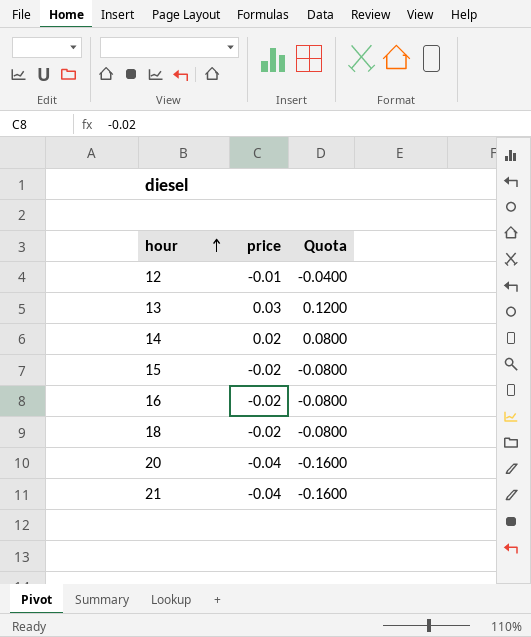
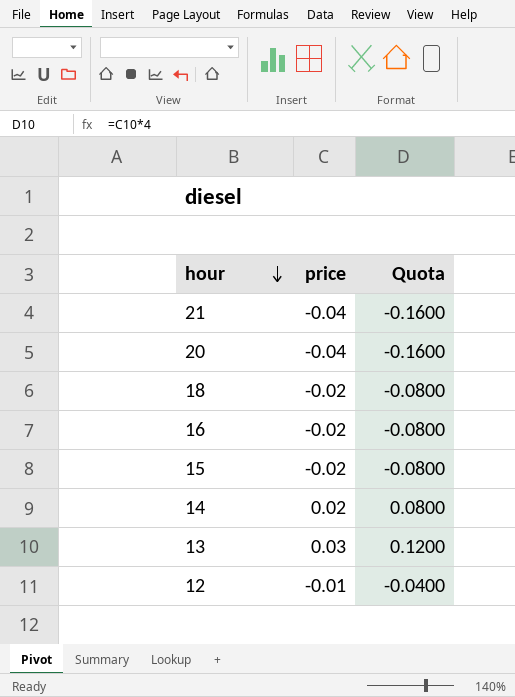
row order: hour ascending -> hour descending

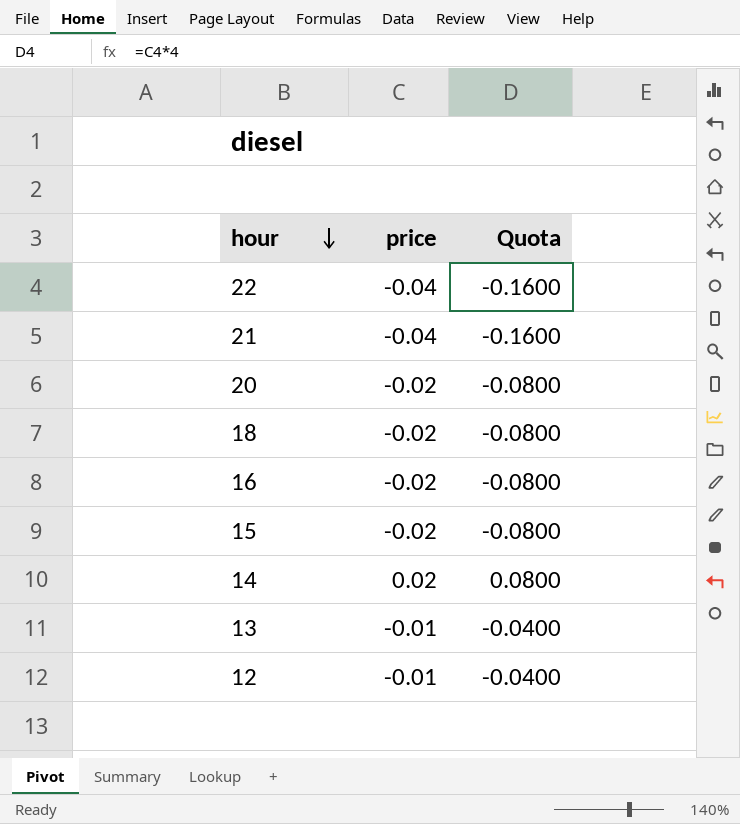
row 22: none -> -0.04 | -0.1600
20 | price: -0.04 -> -0.02
20 | Quota: -0.1600 -> -0.0800
13 | price: 0.03 -> -0.01
13 | Quota: 0.1200 -> -0.0400

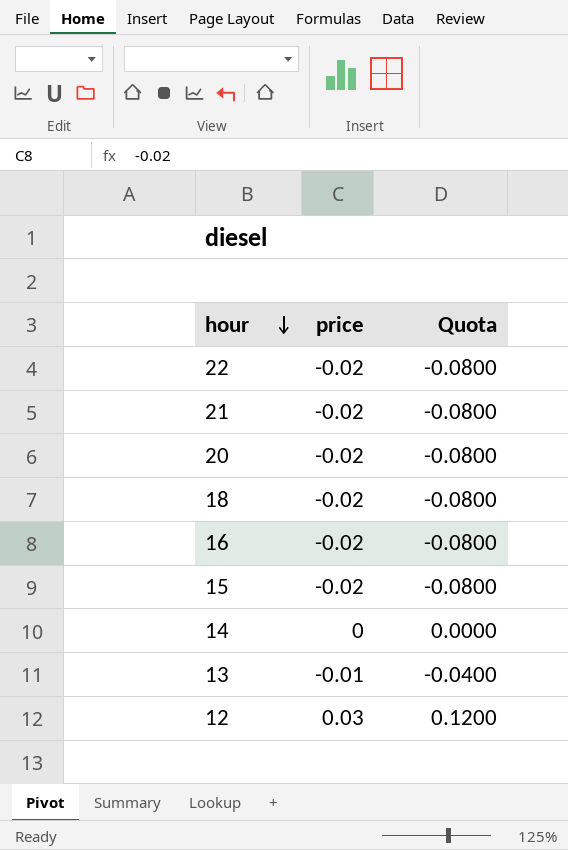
22 | price: -0.04 -> -0.02
22 | Quota: -0.1600 -> -0.0800
21 | price: -0.04 -> -0.02
21 | Quota: -0.1600 -> -0.0800
14 | price: 0.02 -> 0
14 | Quota: 0.0800 -> 0.0000
12 | price: -0.01 -> 0.03
12 | Quota: -0.0400 -> 0.1200

